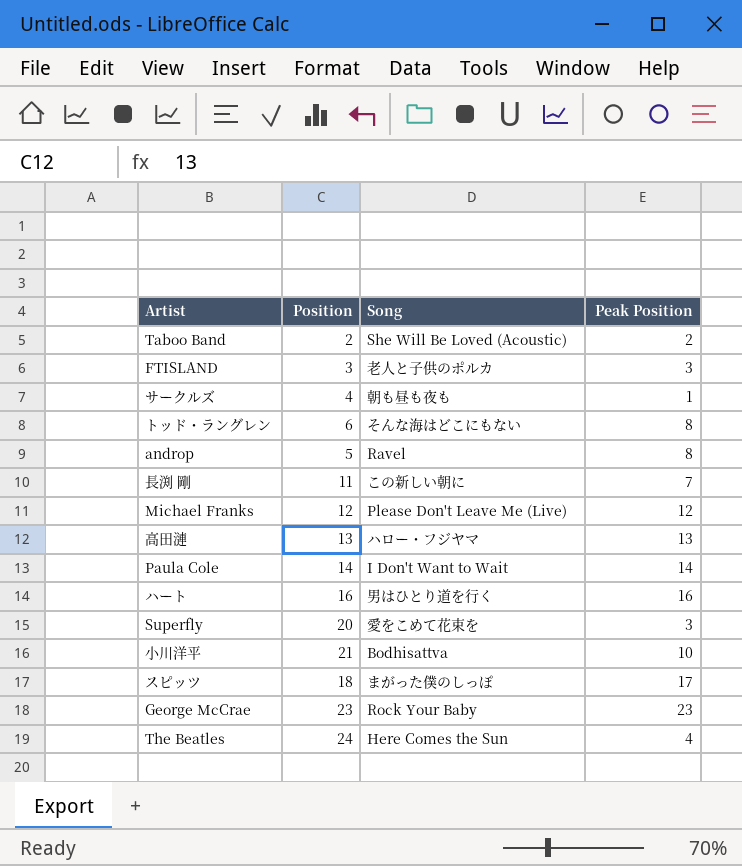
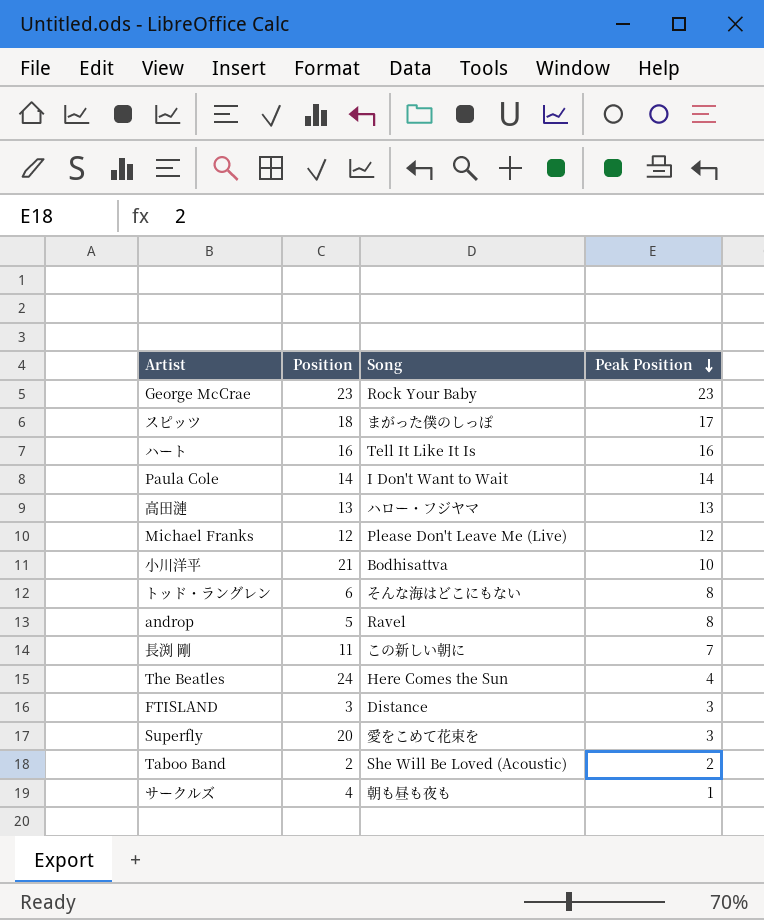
row order: none -> Peak Position descending
ハート | Song: 男はひとり道を行く -> Tell It Like It Is
FTISLAND | Song: 老人と子供のポルカ -> Distance

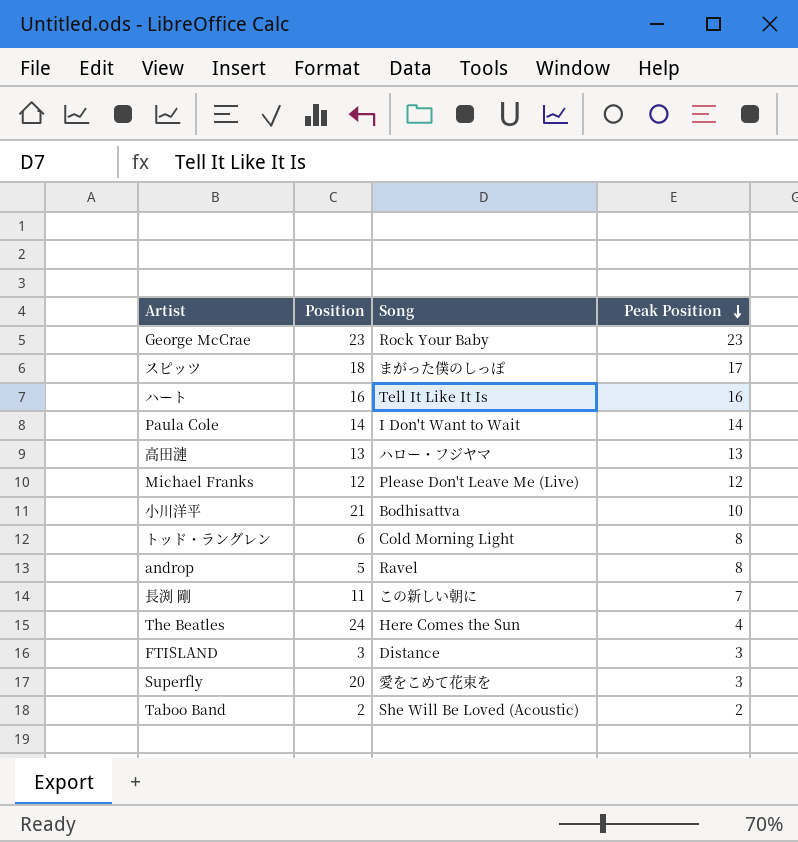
row サークルズ: 4 | 朝も昼も夜も | 1 -> none
トッド・ラングレン | Song: そんな海はどこにもない -> Cold Morning Light

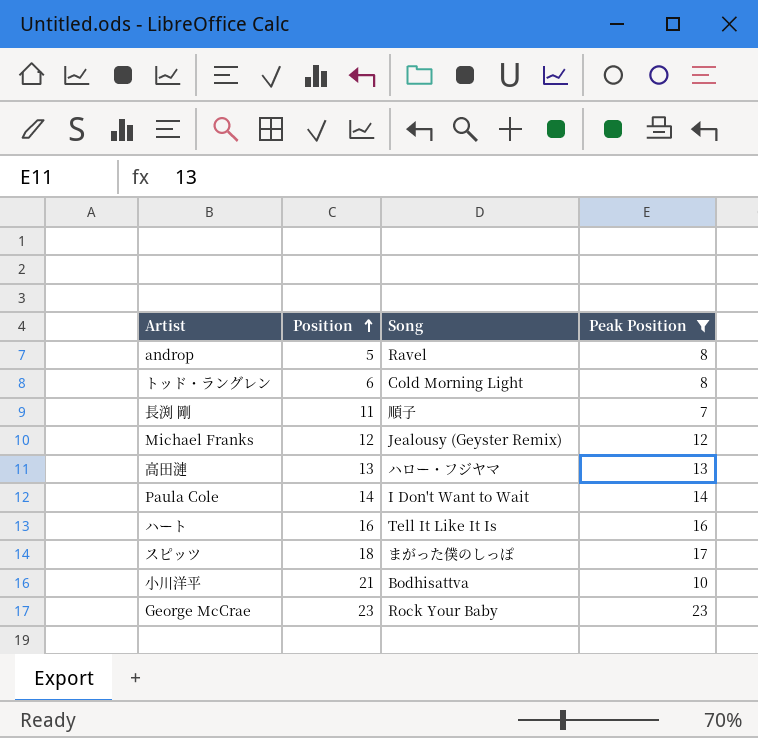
filter: none -> Peak Position >= 7
row order: Peak Position descending -> Position ascending
長渕 剛 | Song: この新しい朝に -> 順子
Michael Franks | Song: Please Don't Leave Me (Live) -> Jealousy (Geyster Remix)

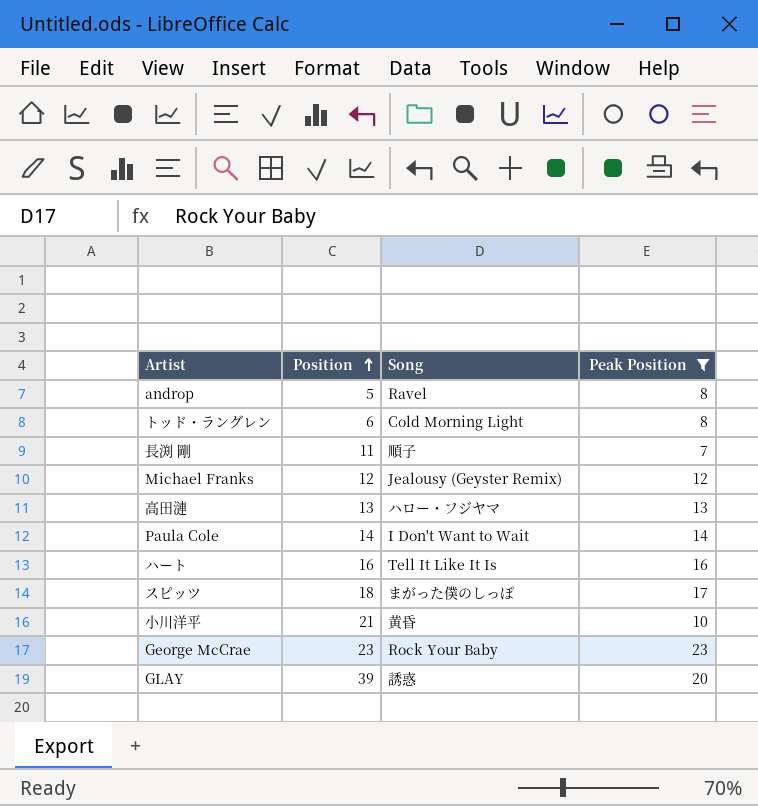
小川洋平 | Song: Bodhisattva -> 黄昏
row GLAY: none -> 39 | 誘惑 | 20

